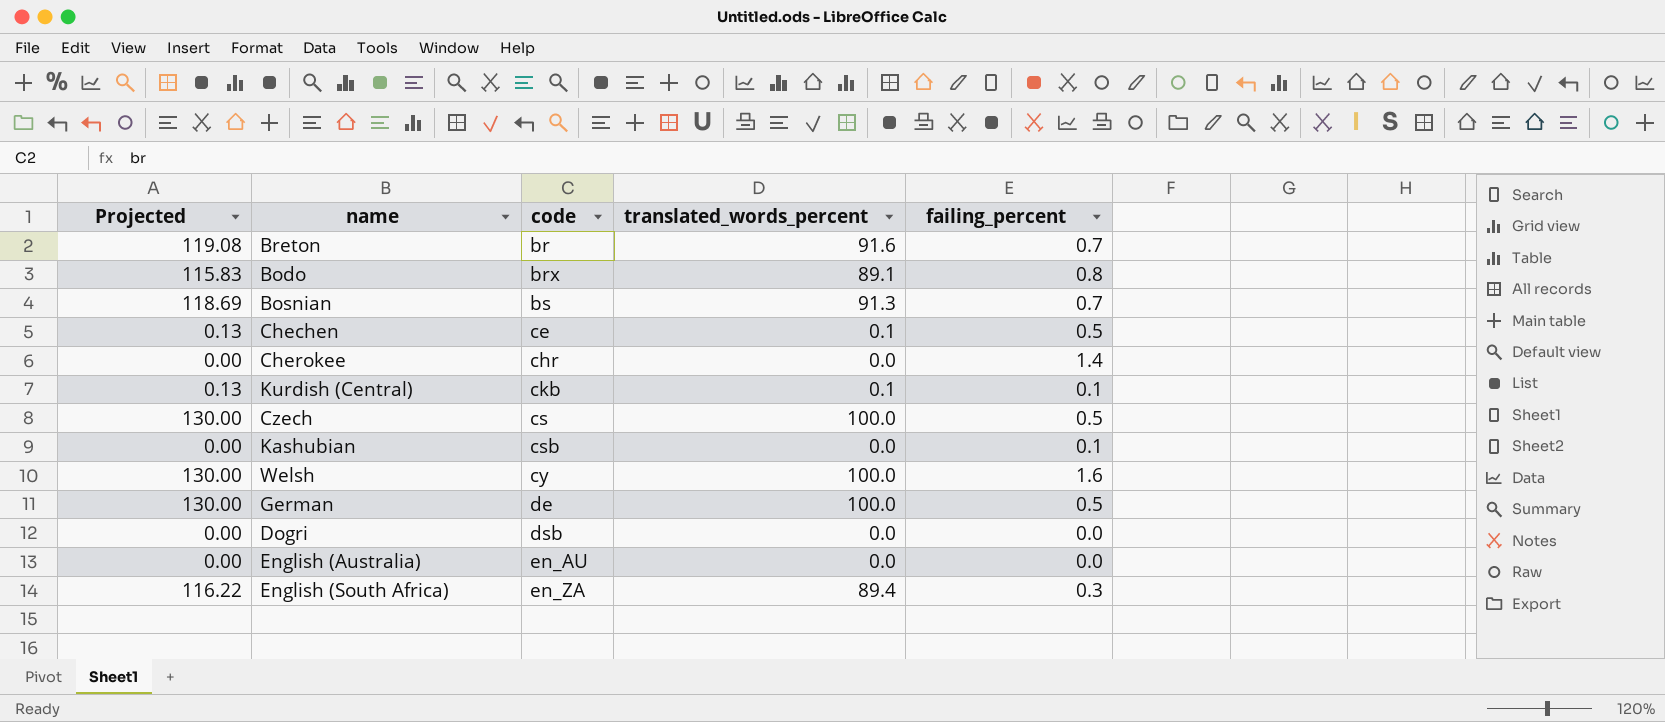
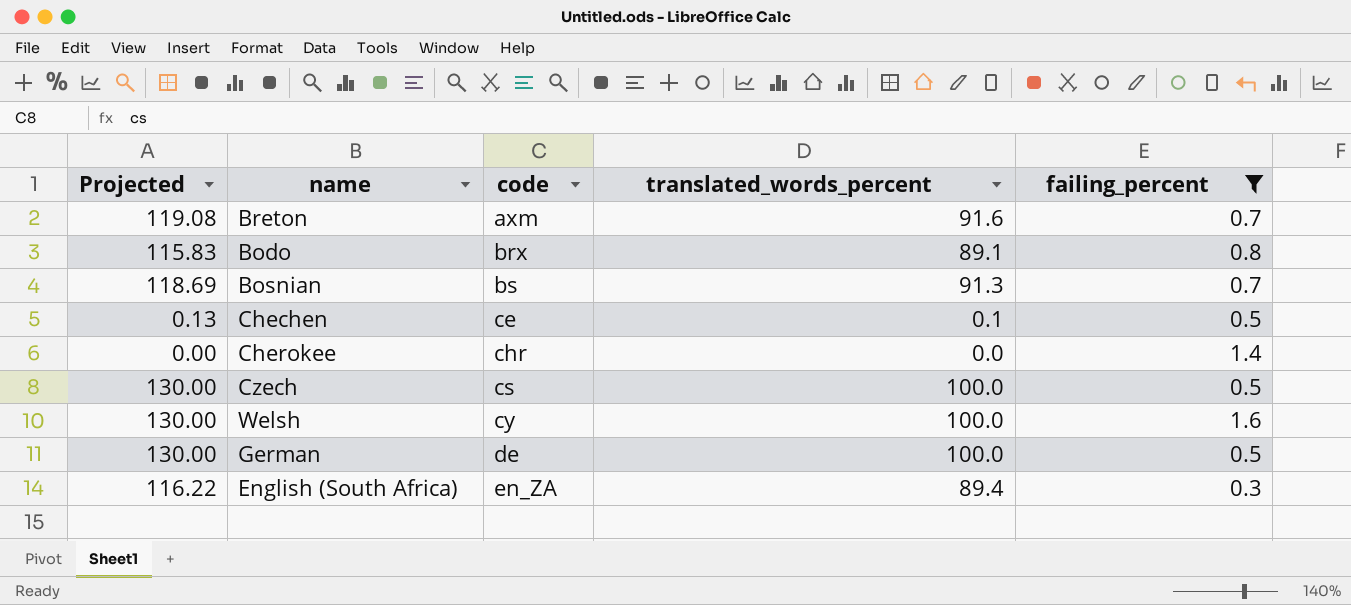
filter: none -> failing_percent >= 0.3
Breton | code: br -> axm

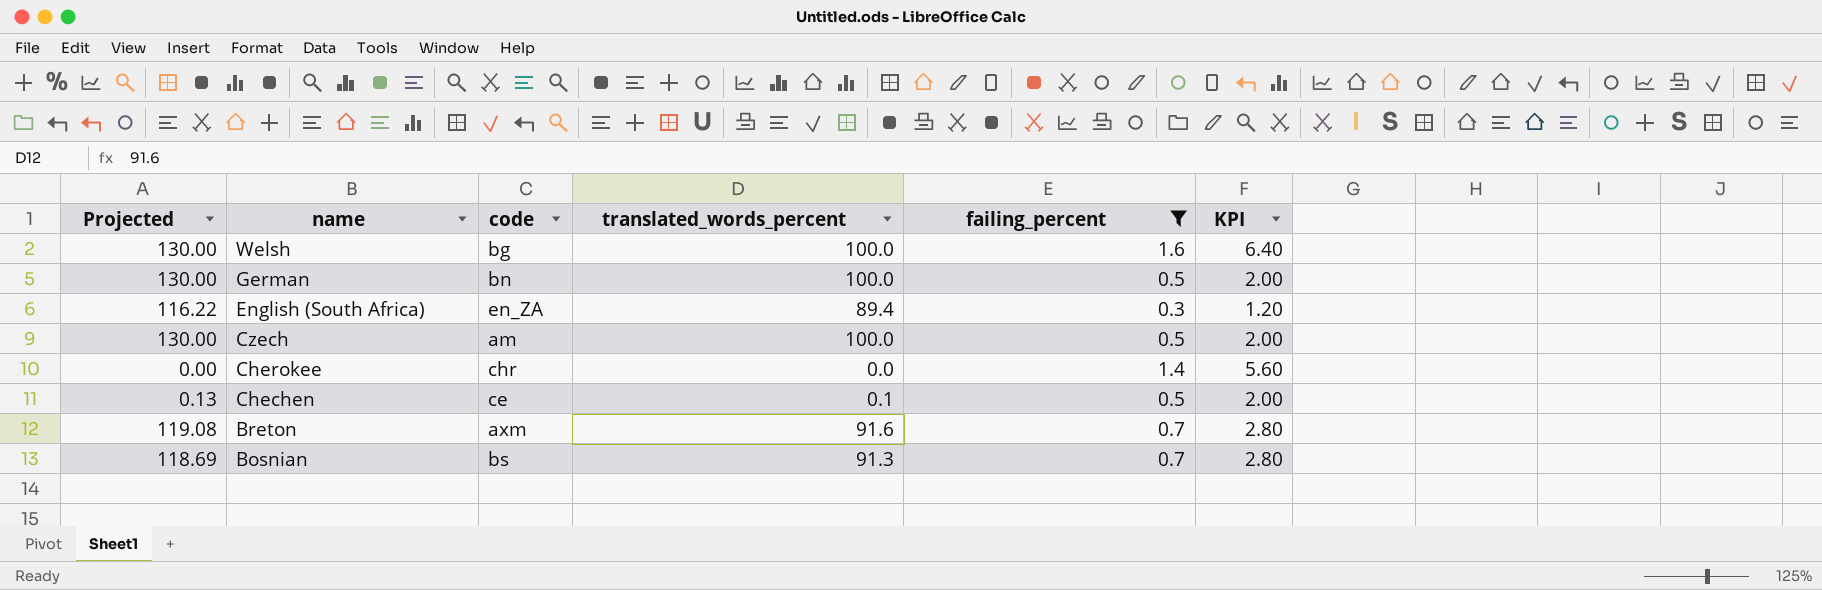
row order: code ascending -> name descending
column KPI | formula: none -> [failing_percent] * 4
row Bodo: 115.83 | brx | 89.1 | 0.8 -> none
Welsh | code: cy -> bg
German | code: de -> bn
Czech | code: cs -> am

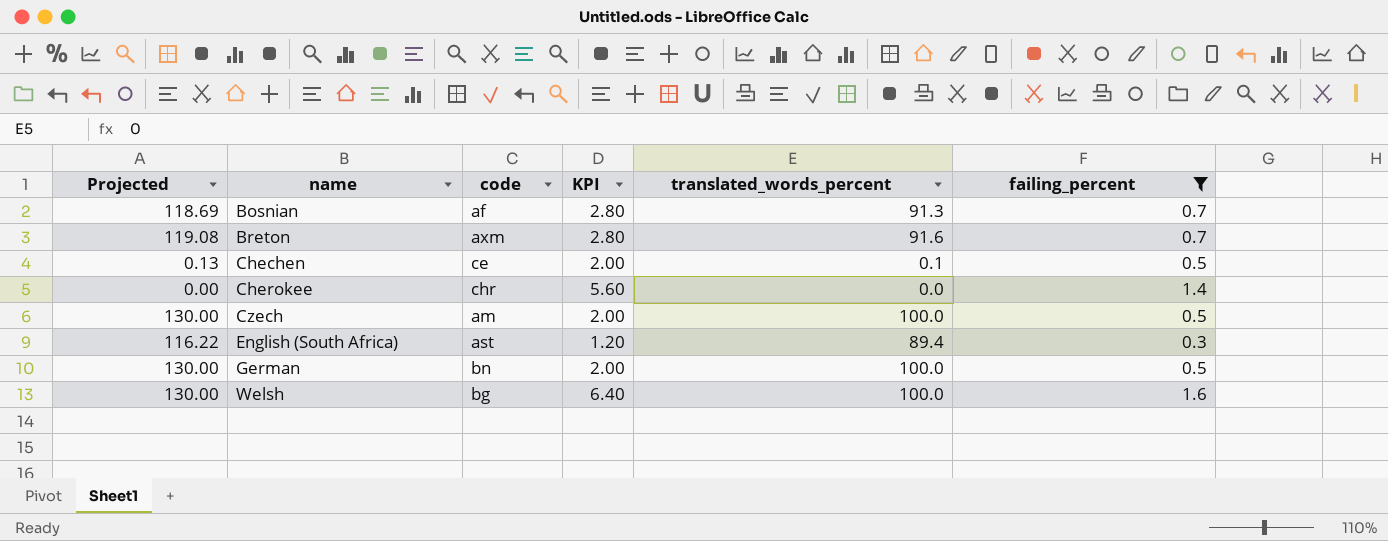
row order: name descending -> name ascending
column KPI | position: 6 -> 4
Bosnian | code: bs -> af
English (South Africa) | code: en_ZA -> ast

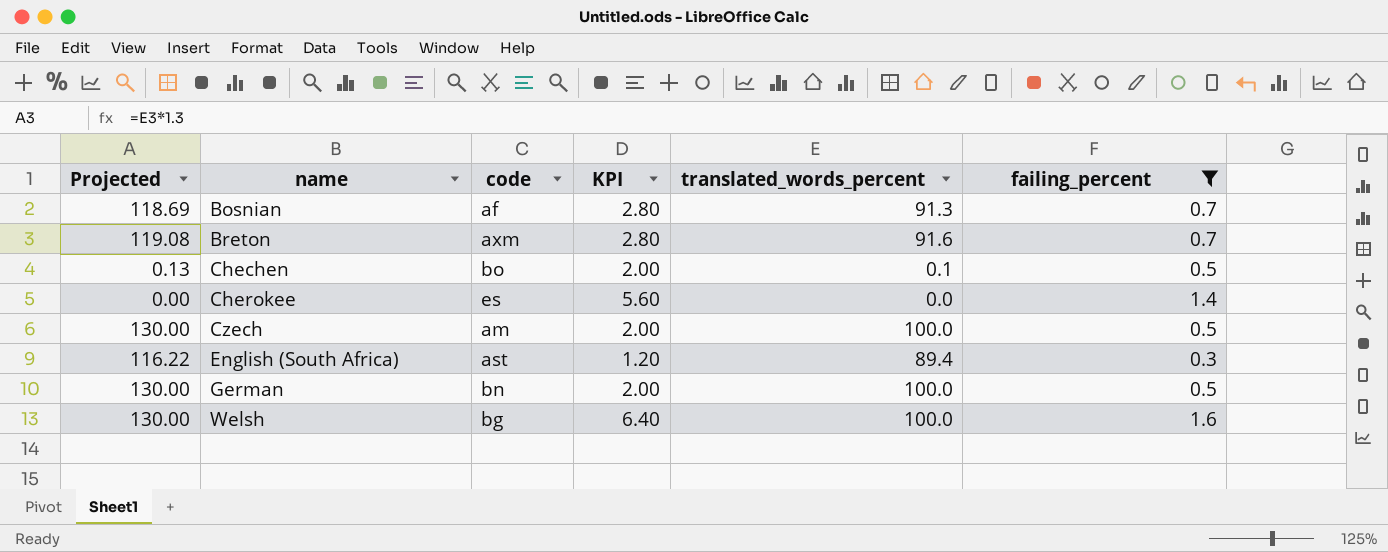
Chechen | code: ce -> bo
Cherokee | code: chr -> es

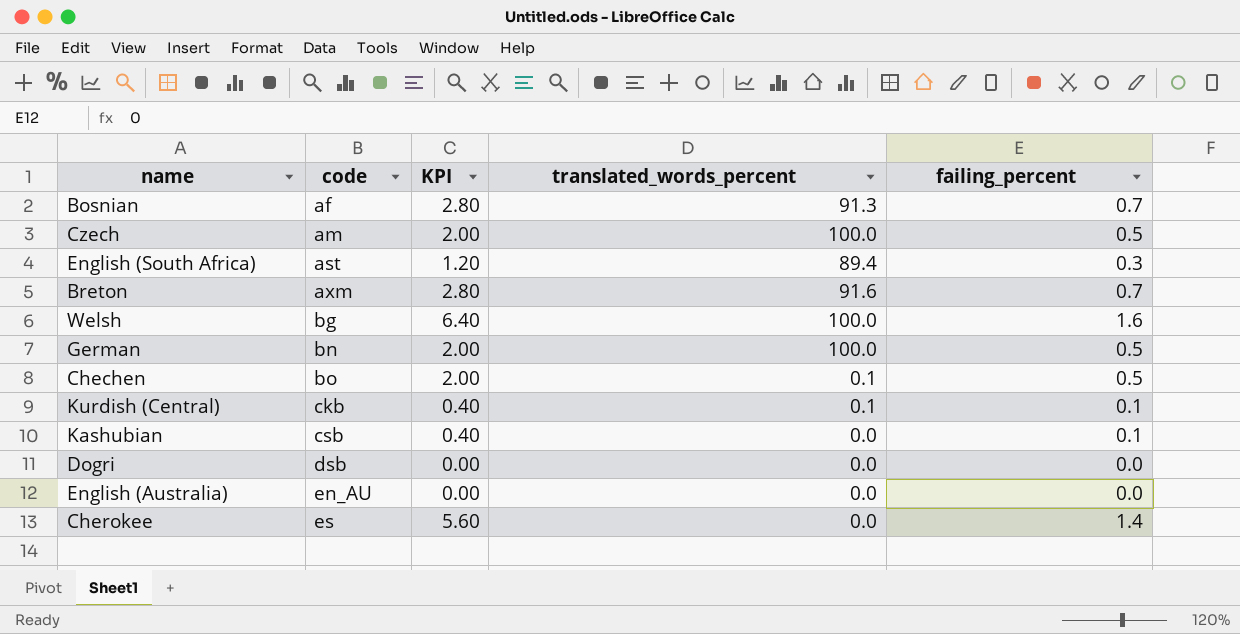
filter: failing_percent >= 0.3 -> none
row order: name ascending -> code ascending
column Projected | formula: [translated_words_percent] * 1.3 -> none

